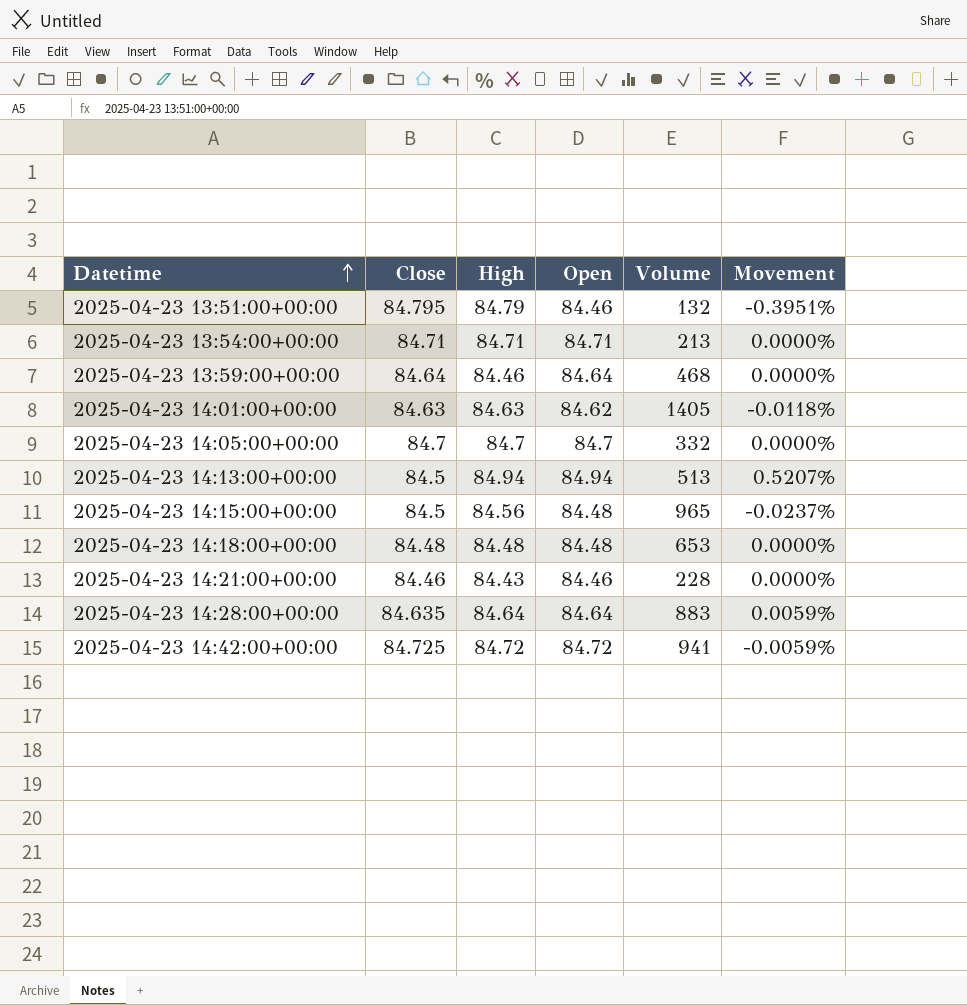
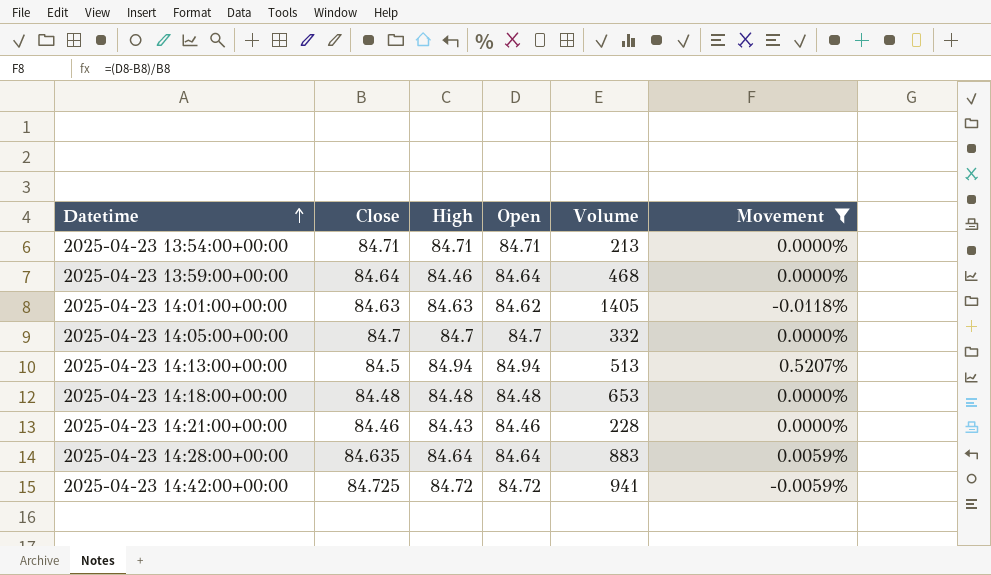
filter: none -> Movement >= -0.0118%

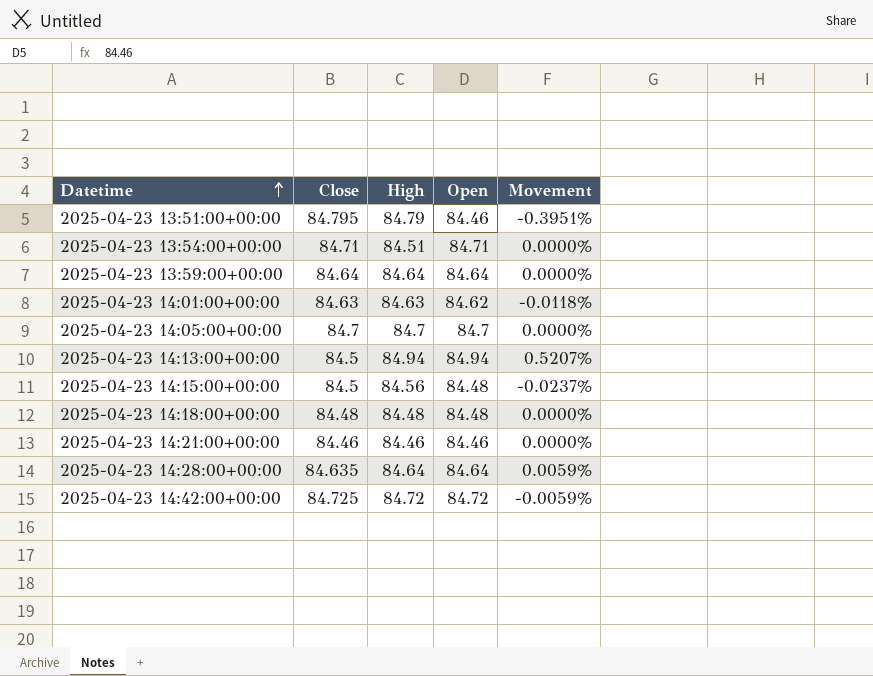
filter: Movement >= -0.0118% -> none
column Volume | position: 5 -> none
2025-04-23 13:54:00+00:00 | High: 84.71 -> 84.51
2025-04-23 13:59:00+00:00 | High: 84.46 -> 84.64
2025-04-23 14:21:00+00:00 | High: 84.43 -> 84.46

